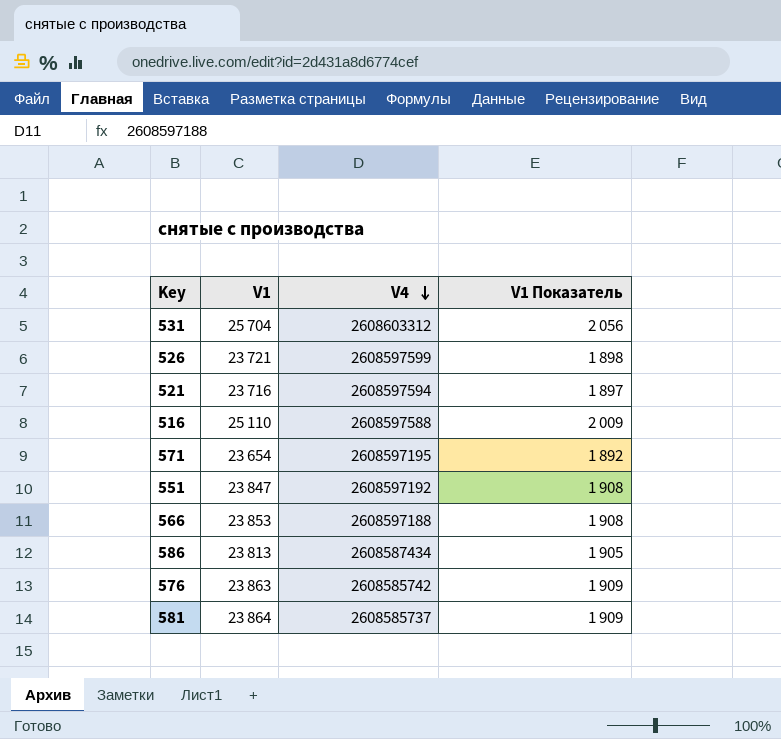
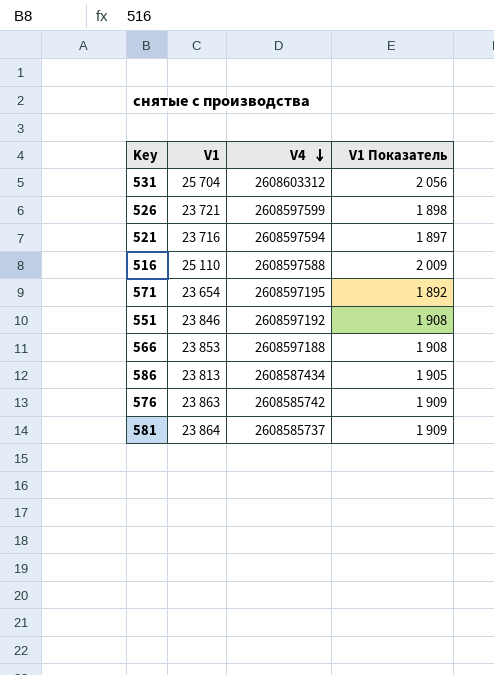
551 | V1: 23 847 -> 23 846

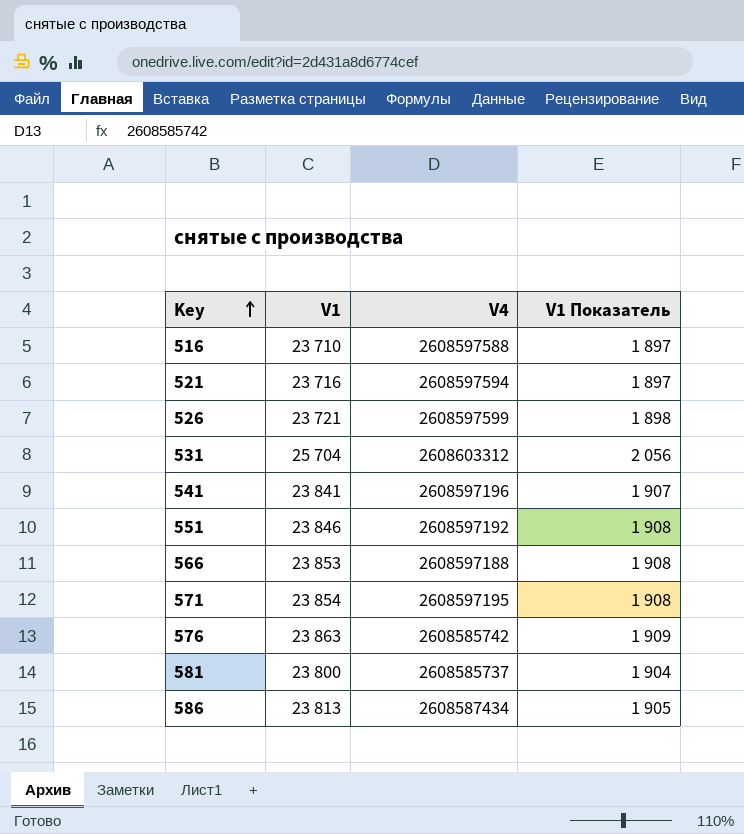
row order: V4 descending -> Key ascending
516 | V1: 25 110 -> 23 710
516 | V1 Показатель: 2 009 -> 1 897
row 541: none -> 23 841 | 2608597196 | 1 907
571 | V1: 23 654 -> 23 854
571 | V1 Показатель: 1 892 -> 1 908
581 | V1: 23 864 -> 23 800
581 | V1 Показатель: 1 909 -> 1 904

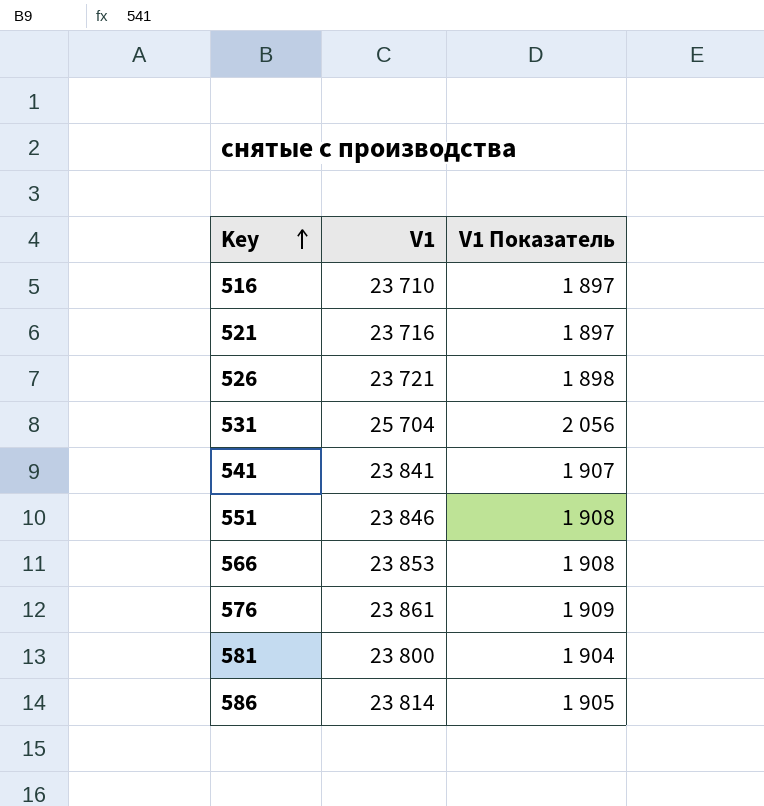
column V4 | position: 3 -> none
row 571: 23 854 | 2608597195 | 1 908 -> none
576 | V1: 23 863 -> 23 861
586 | V1: 23 813 -> 23 814

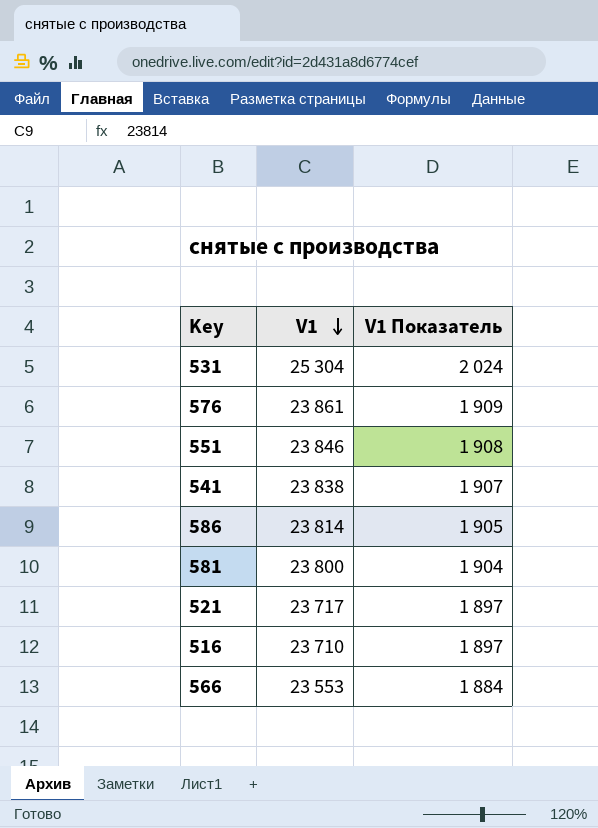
row order: Key ascending -> V1 descending
row 526: 23 721 | 1 898 -> none
531 | V1: 25 704 -> 25 304
531 | V1 Показатель: 2 056 -> 2 024
541 | V1: 23 841 -> 23 838
521 | V1: 23 716 -> 23 717
566 | V1: 23 853 -> 23 553
566 | V1 Показатель: 1 908 -> 1 884

